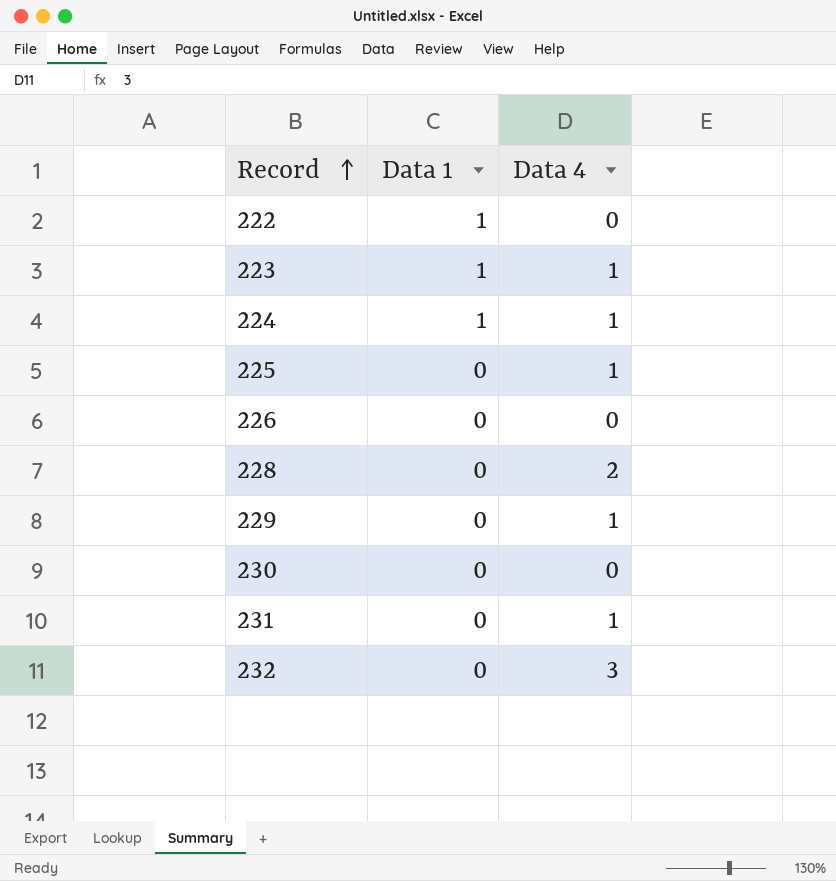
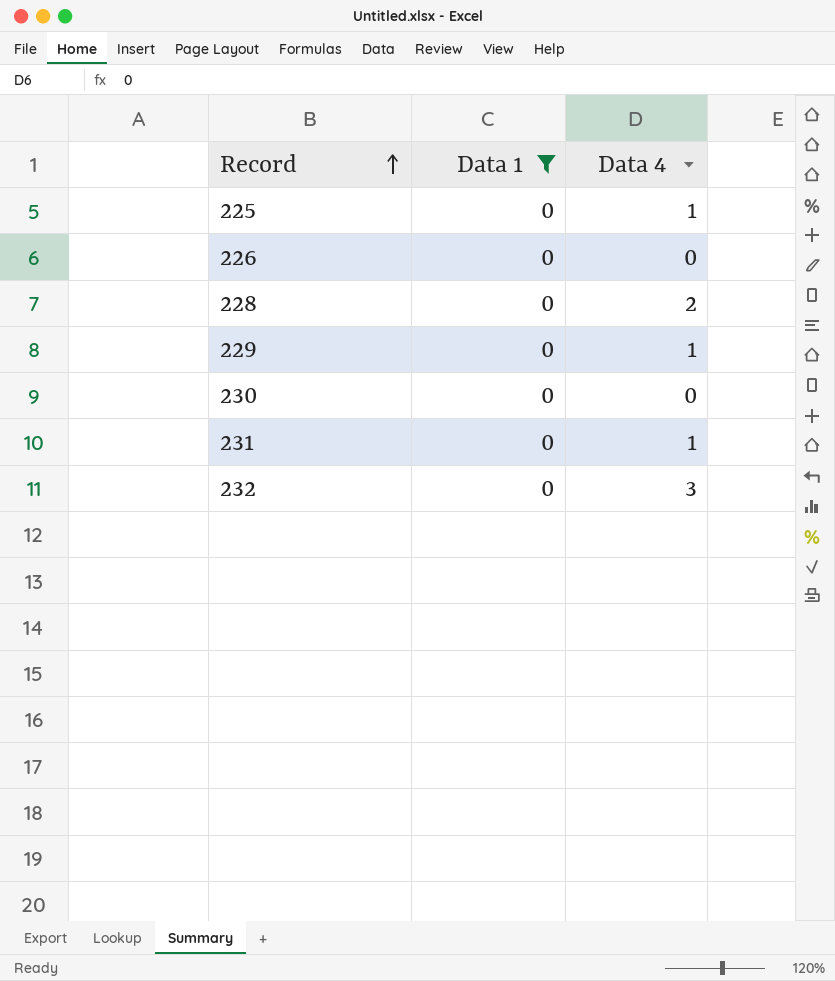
filter: none -> Data 1 = 0

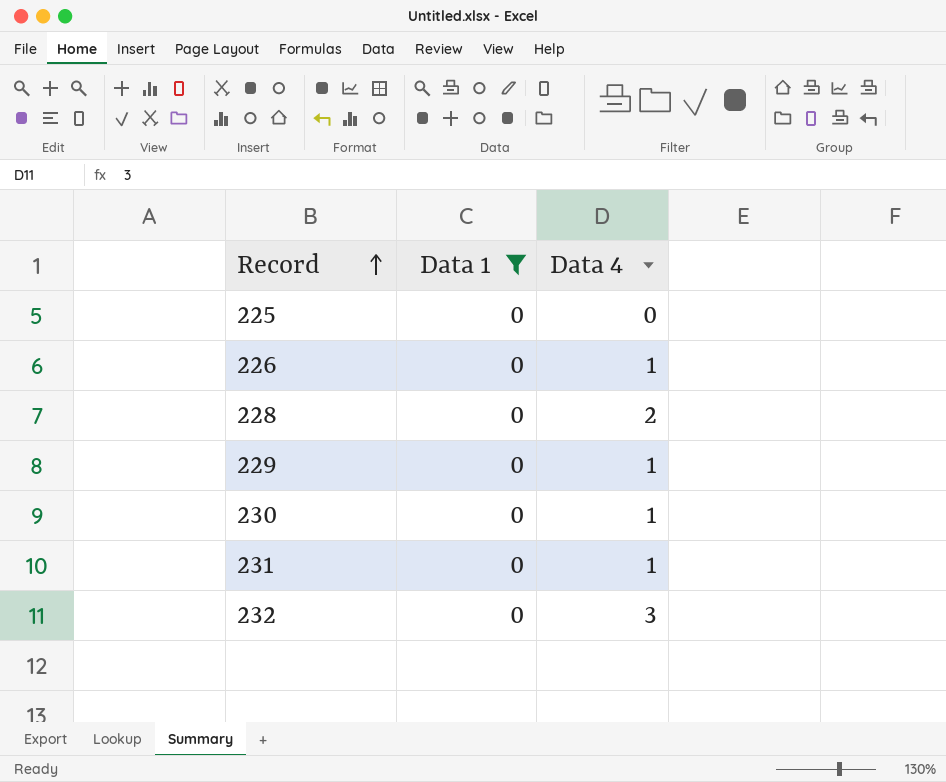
225 | Data 4: 1 -> 0
226 | Data 4: 0 -> 1
230 | Data 4: 0 -> 1

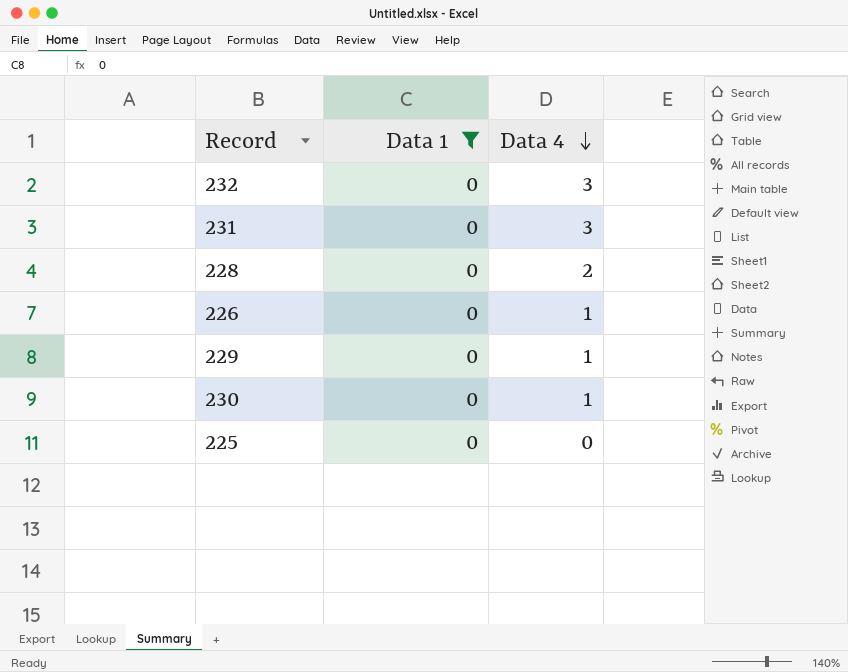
row order: Record ascending -> Data 4 descending
231 | Data 4: 1 -> 3

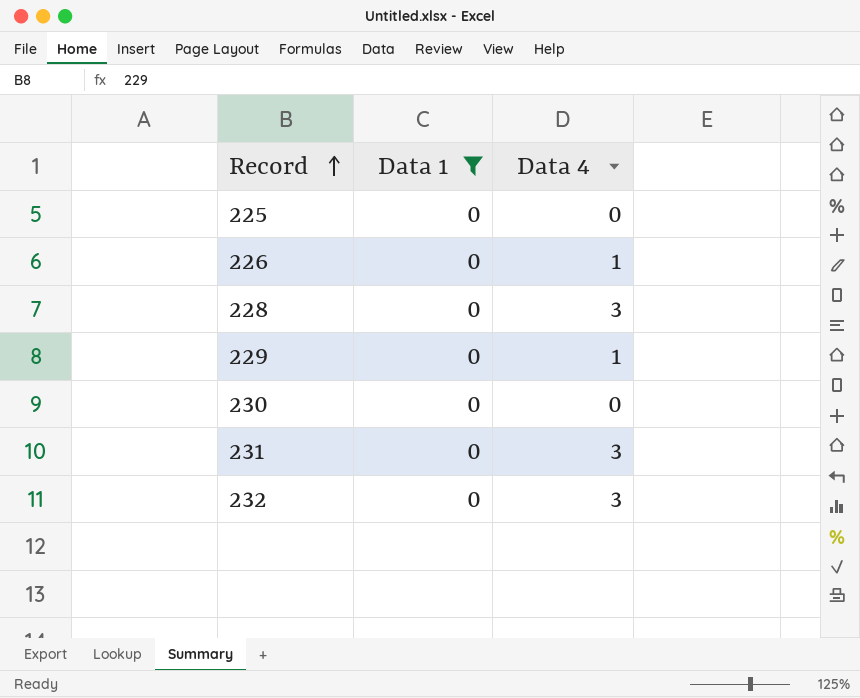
row order: Data 4 descending -> Record ascending
228 | Data 4: 2 -> 3
230 | Data 4: 1 -> 0

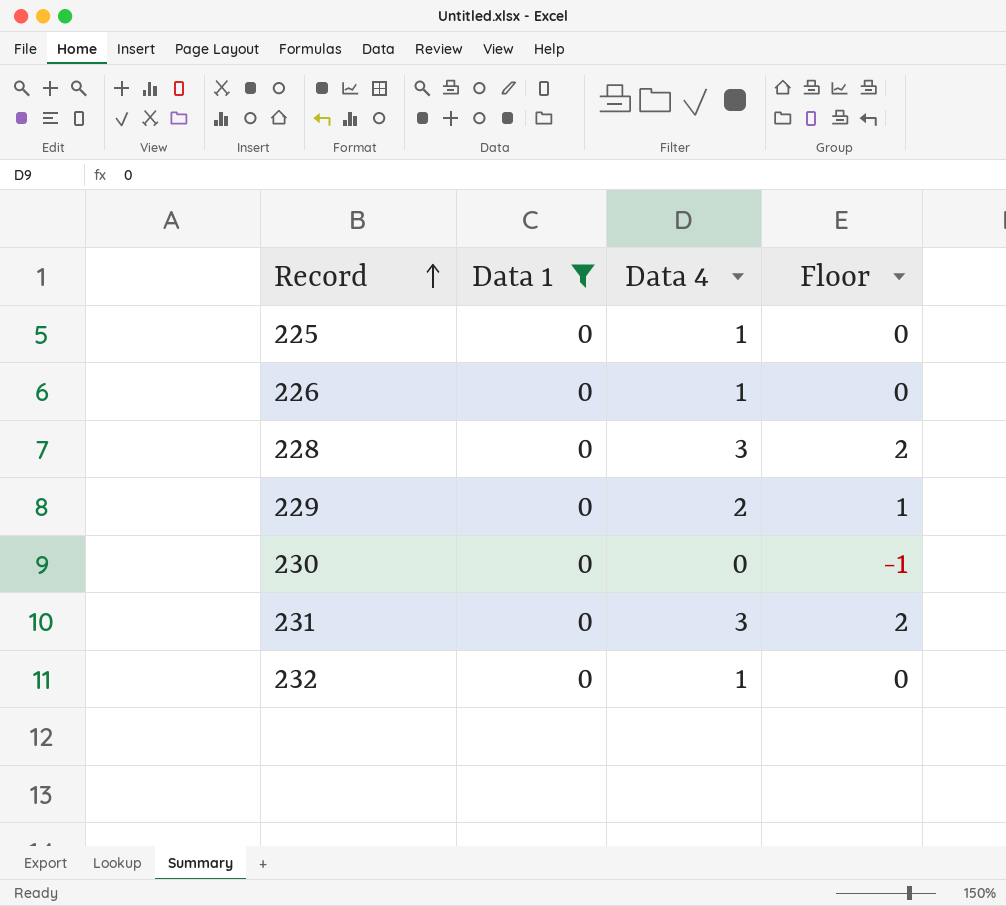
column Floor | formula: none -> [Data 4] - 1
225 | Data 4: 0 -> 1
229 | Data 4: 1 -> 2
232 | Data 4: 3 -> 1

